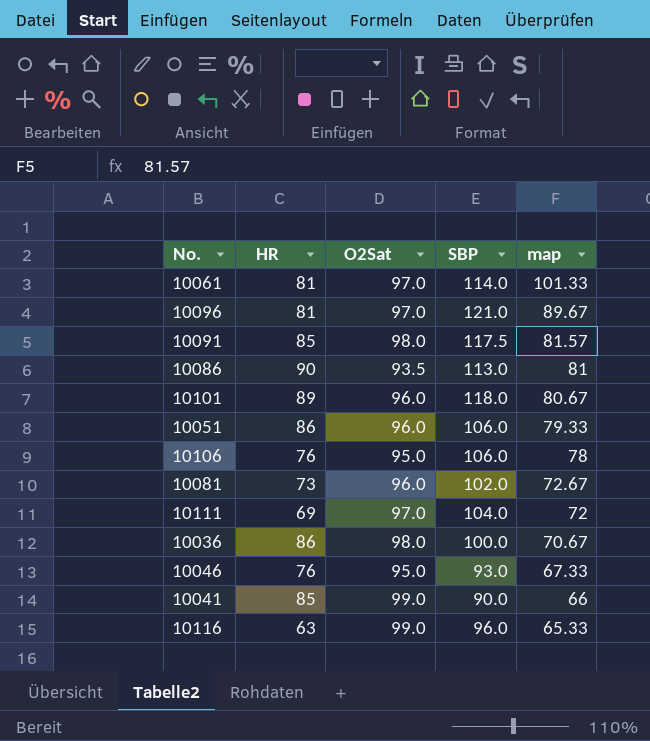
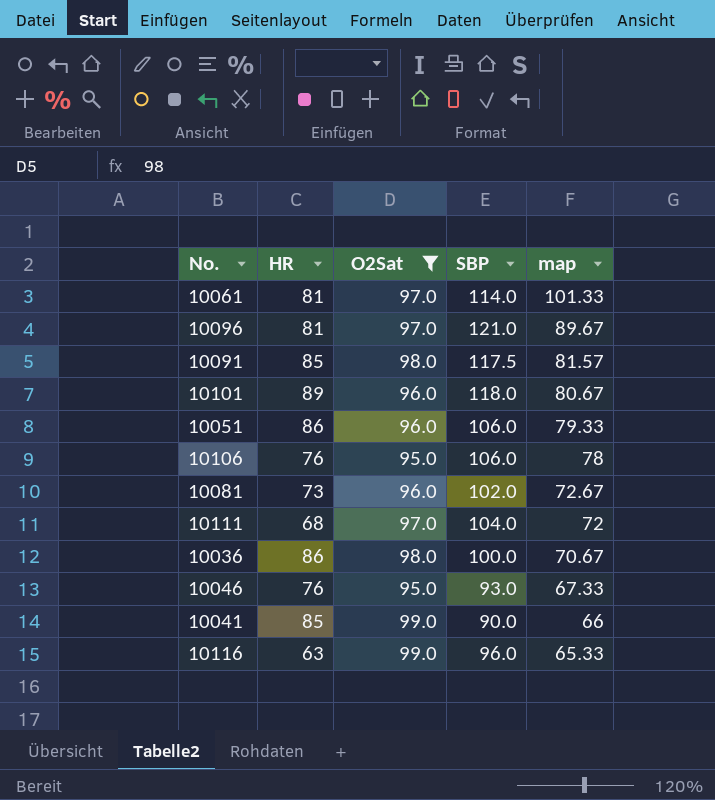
filter: none -> O2Sat != 93.5
10111 | HR: 69 -> 68

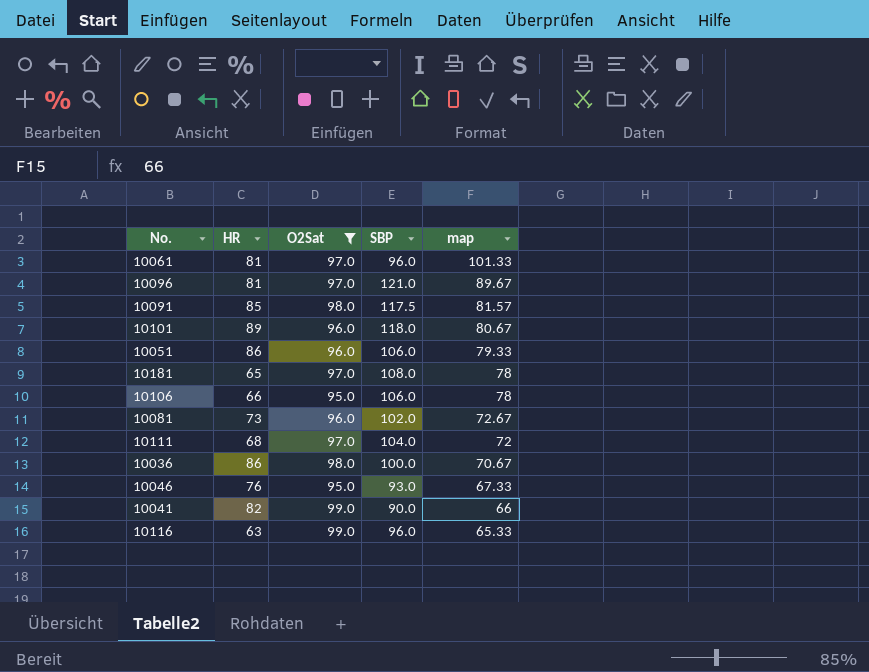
10061 | SBP: 114.0 -> 96.0
row 10181: none -> 65 | 97.0 | 108.0 | 78
10106 | HR: 76 -> 66
10041 | HR: 85 -> 82

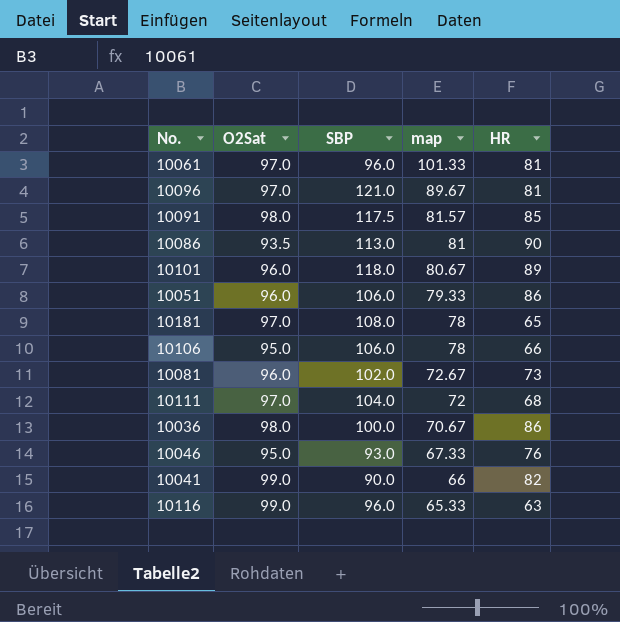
filter: O2Sat != 93.5 -> none
column HR | position: 2 -> 5

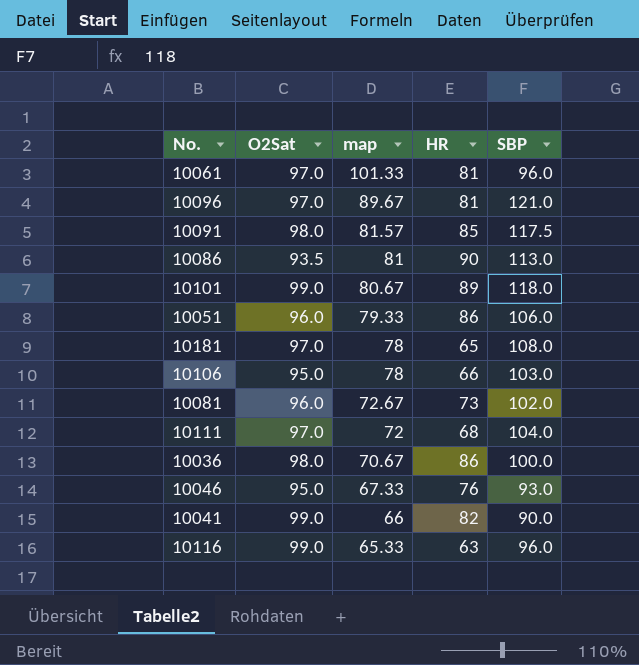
column SBP | position: 3 -> 5
10101 | O2Sat: 96.0 -> 99.0
10106 | SBP: 106.0 -> 103.0

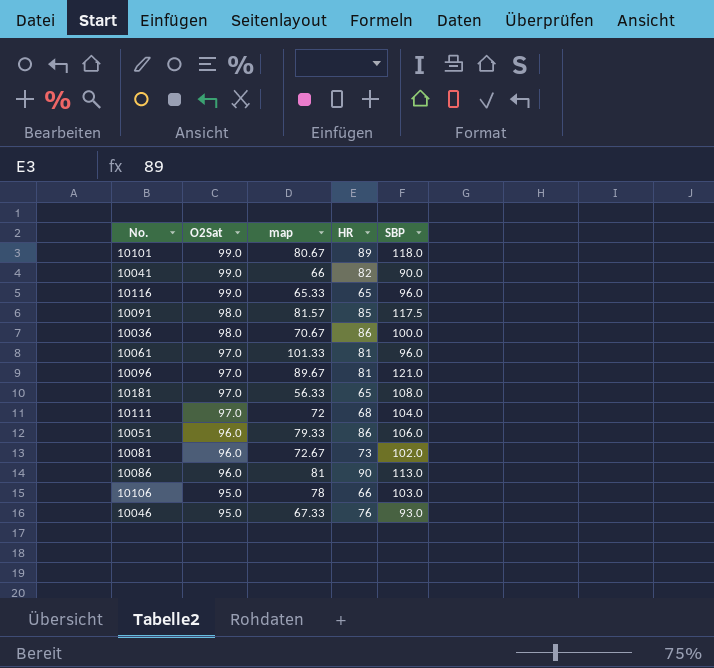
row order: map descending -> O2Sat descending
10116 | HR: 63 -> 65
10181 | map: 78 -> 56.33
10086 | O2Sat: 93.5 -> 96.0

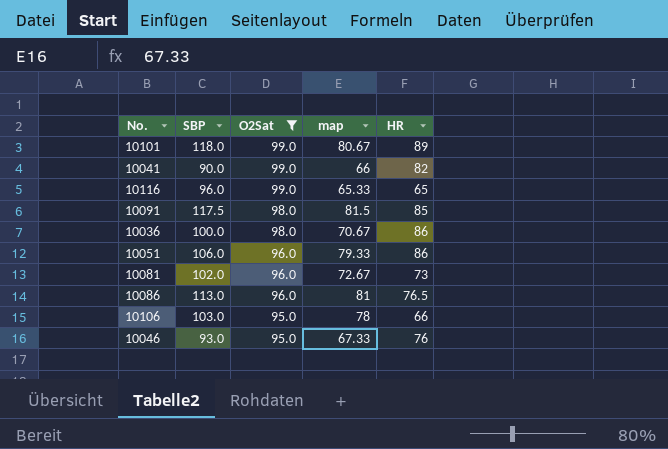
filter: none -> O2Sat != 97.0
column SBP | position: 5 -> 2
10091 | map: 81.57 -> 81.5
10086 | HR: 90 -> 76.5

